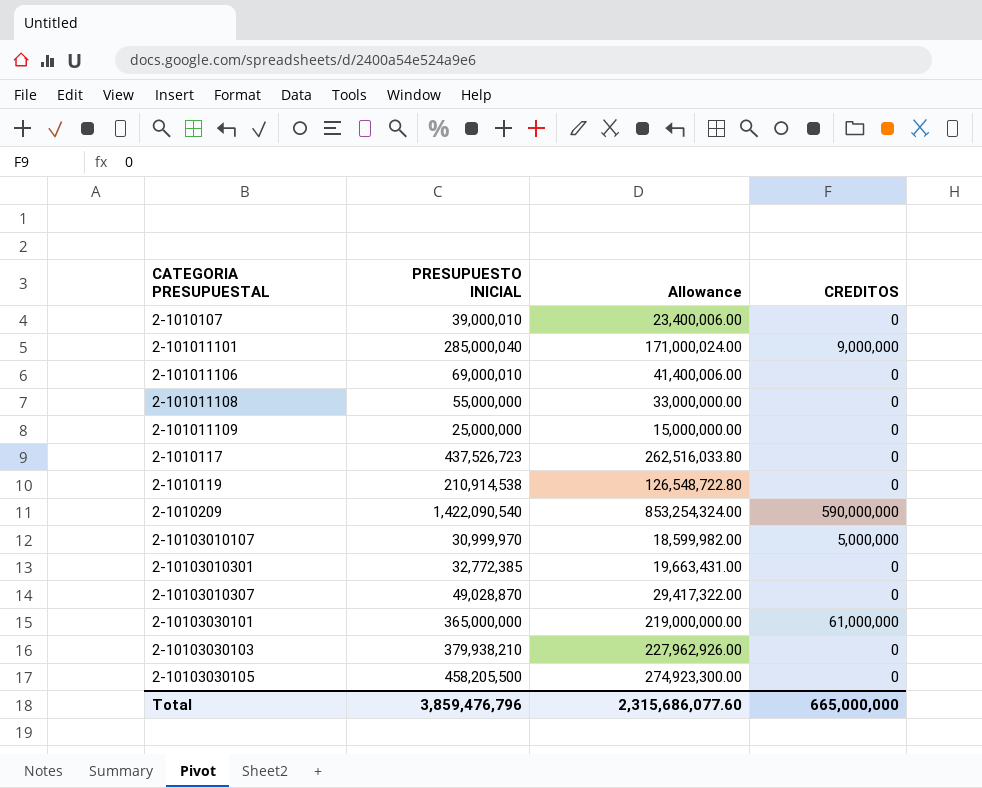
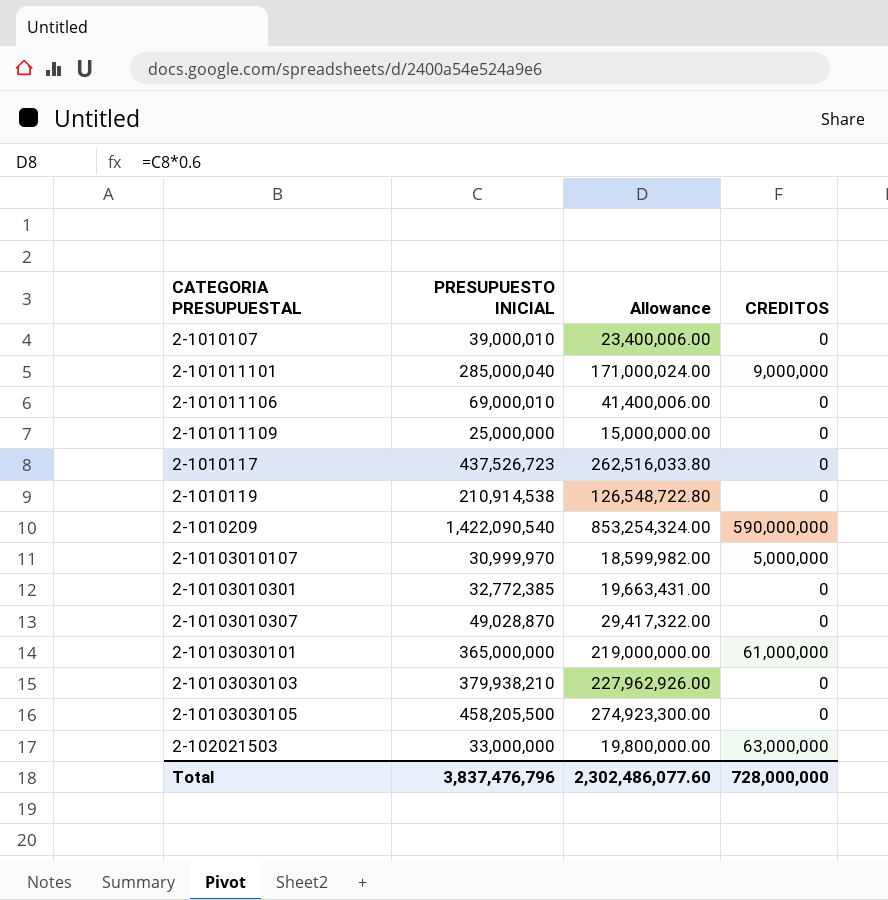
row 2-101011108: 55,000,000 | 33,000,000.00 | 0 -> none
row 2-102021503: none -> 33,000,000 | 19,800,000.00 | 63,000,000
Total | PRESUPUESTO INICIAL: 3,859,476,796 -> 3,837,476,796
Total | Allowance: 2,315,686,077.60 -> 2,302,486,077.60
Total | CREDITOS: 665,000,000 -> 728,000,000

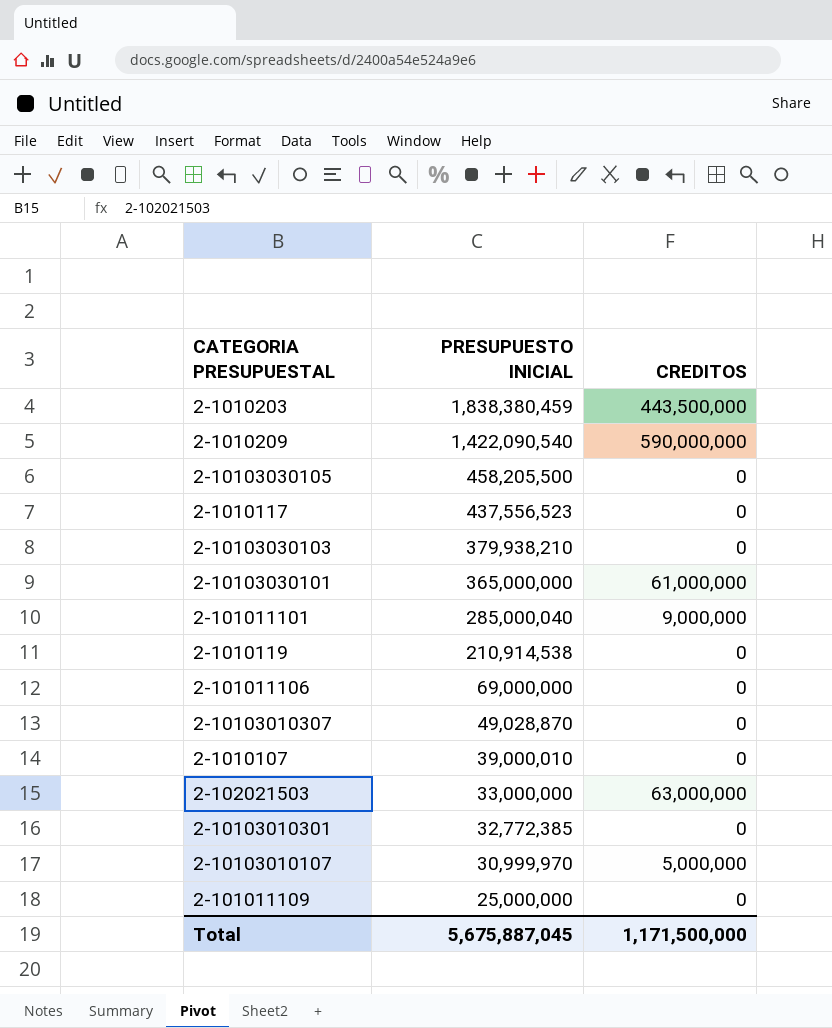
row order: none -> PRESUPUESTO INICIAL descending
column Allowance | formula: [PRESUPUESTO INICIAL] * 0.6 -> none
row 2-1010203: none -> 1,838,380,459 | 443,500,000
2-1010117 | PRESUPUESTO INICIAL: 437,526,723 -> 437,556,523
2-101011106 | PRESUPUESTO INICIAL: 69,000,010 -> 69,000,000
Total | PRESUPUESTO INICIAL: 3,837,476,796 -> 5,675,887,045
Total | CREDITOS: 728,000,000 -> 1,171,500,000

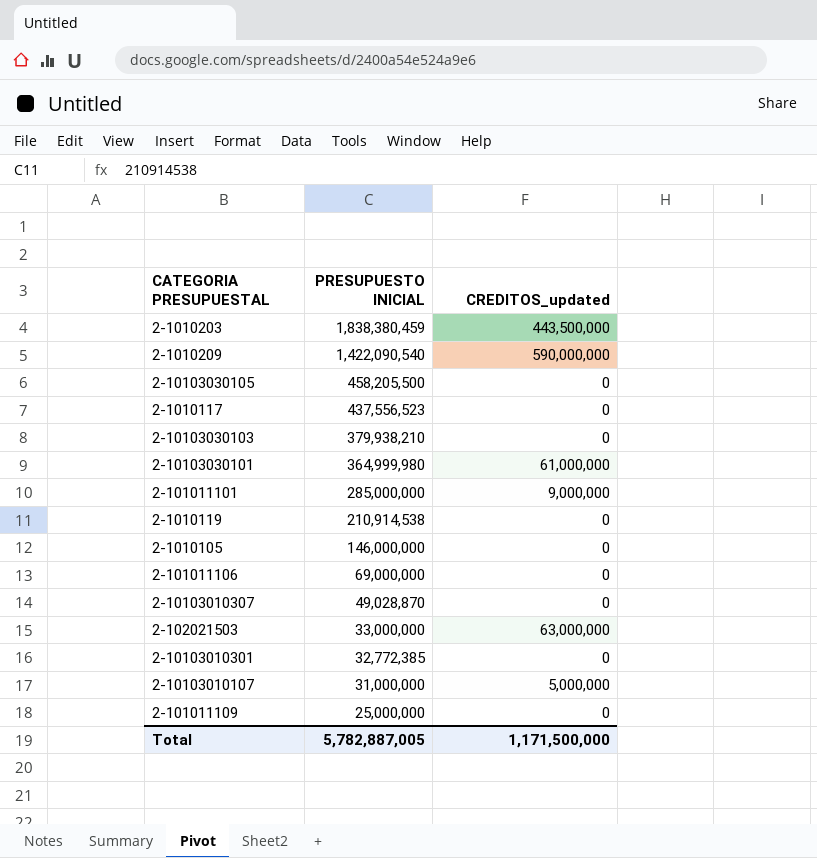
column name: CREDITOS -> CREDITOS_updated
row 2-1010107: 39,000,010 | 0 -> none
2-10103030101 | PRESUPUESTO INICIAL: 365,000,000 -> 364,999,980
2-101011101 | PRESUPUESTO INICIAL: 285,000,040 -> 285,000,000
row 2-1010105: none -> 146,000,000 | 0
2-10103010107 | PRESUPUESTO INICIAL: 30,999,970 -> 31,000,000
Total | PRESUPUESTO INICIAL: 5,675,887,045 -> 5,782,887,005

